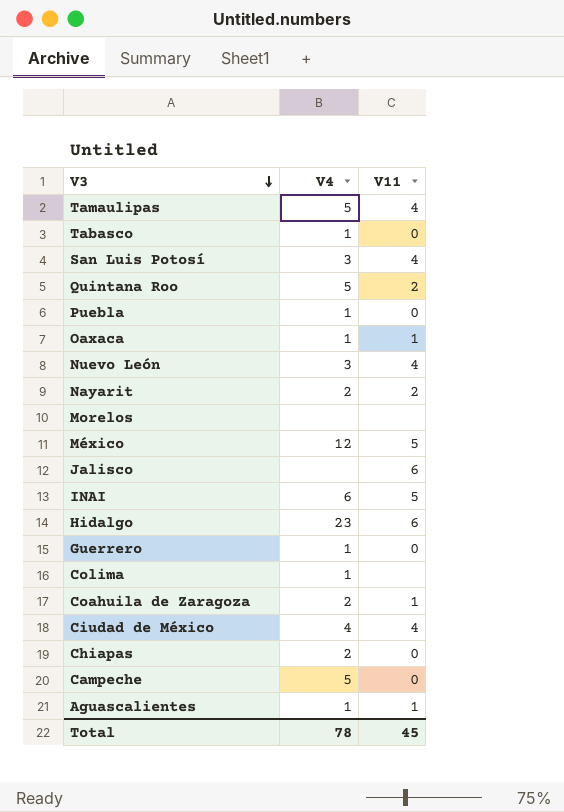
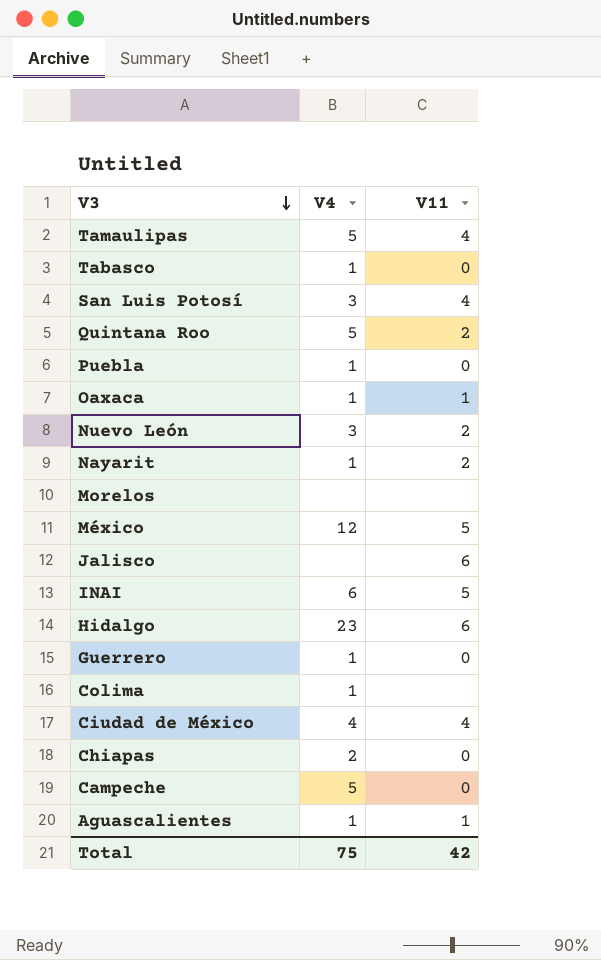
row Coahuila de Zaragoza: 2 | 1 -> none
Nuevo León | V11: 4 -> 2
Nayarit | V4: 2 -> 1
Total | V4: 78 -> 75
Total | V11: 45 -> 42

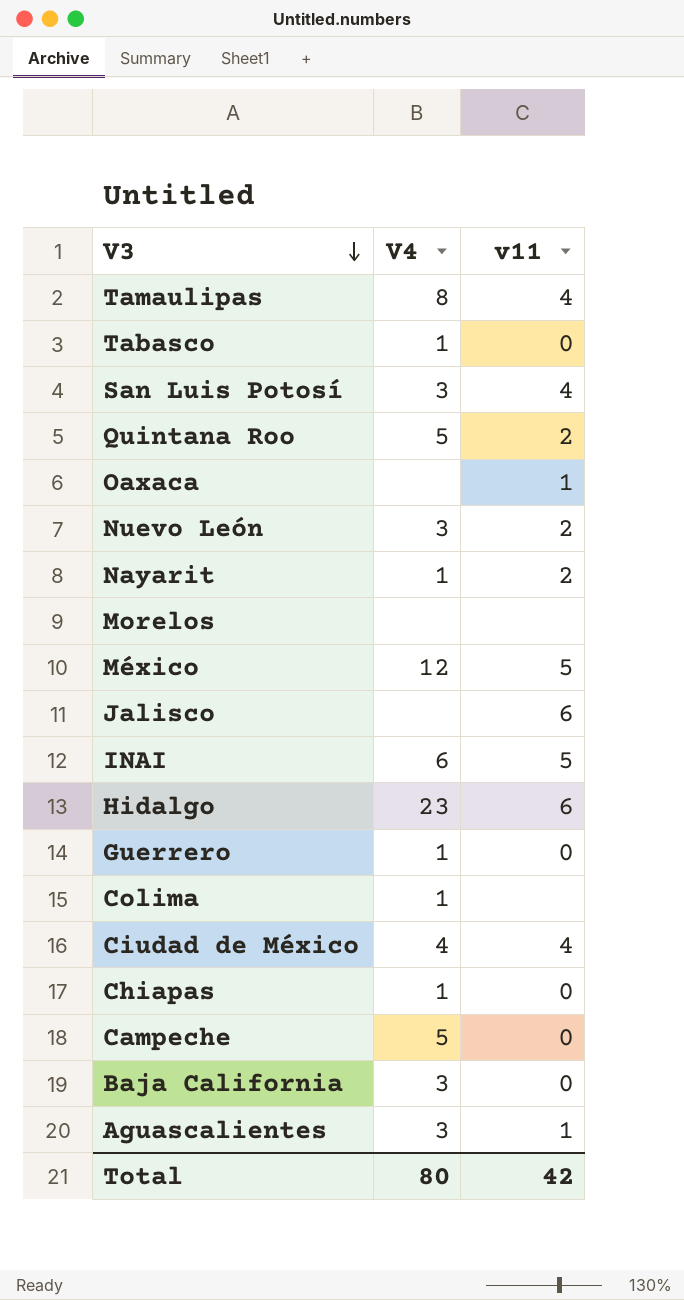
column name: V11 -> v11
row Puebla: 1 | 0 -> none
Tamaulipas | V4: 5 -> 8
Oaxaca | V4: 1 -> none
Chiapas | V4: 2 -> 1
row Baja California: none -> 3 | 0
Aguascalientes | V4: 1 -> 3
Total | V4: 75 -> 80

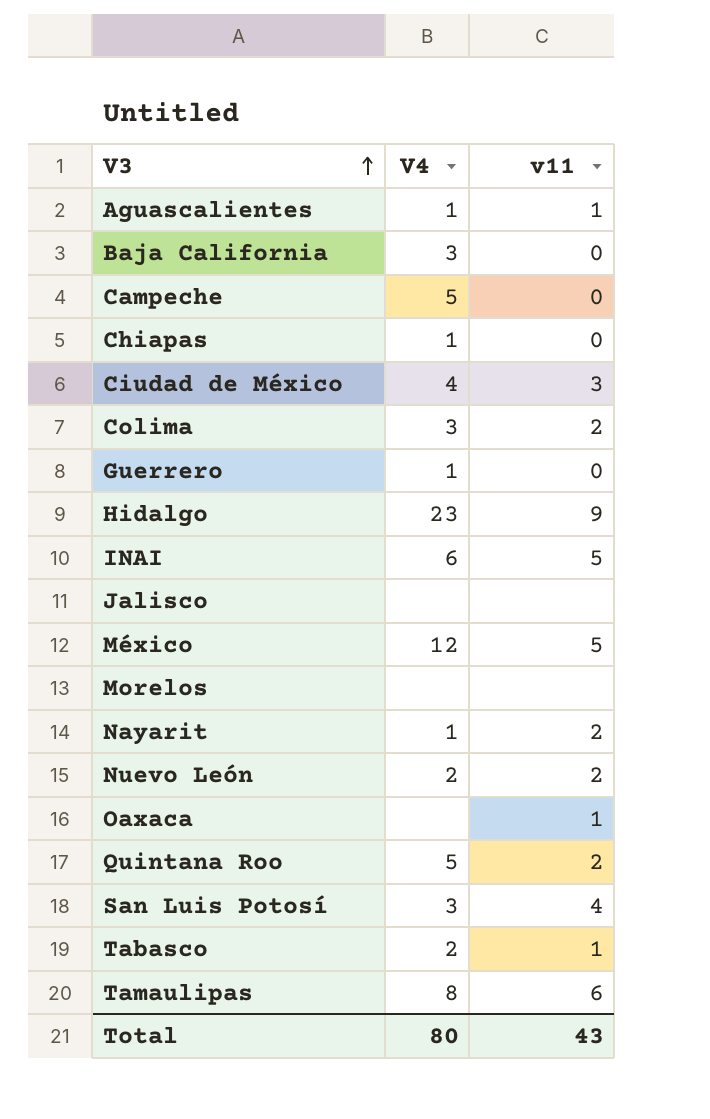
row order: V3 descending -> V3 ascending
Aguascalientes | V4: 3 -> 1
Ciudad de México | v11: 4 -> 3
Colima | V4: 1 -> 3
Colima | v11: none -> 2
Hidalgo | v11: 6 -> 9
Jalisco | v11: 6 -> none
Nuevo León | V4: 3 -> 2
Tabasco | V4: 1 -> 2
Tabasco | v11: 0 -> 1
Tamaulipas | v11: 4 -> 6
Total | v11: 42 -> 43

